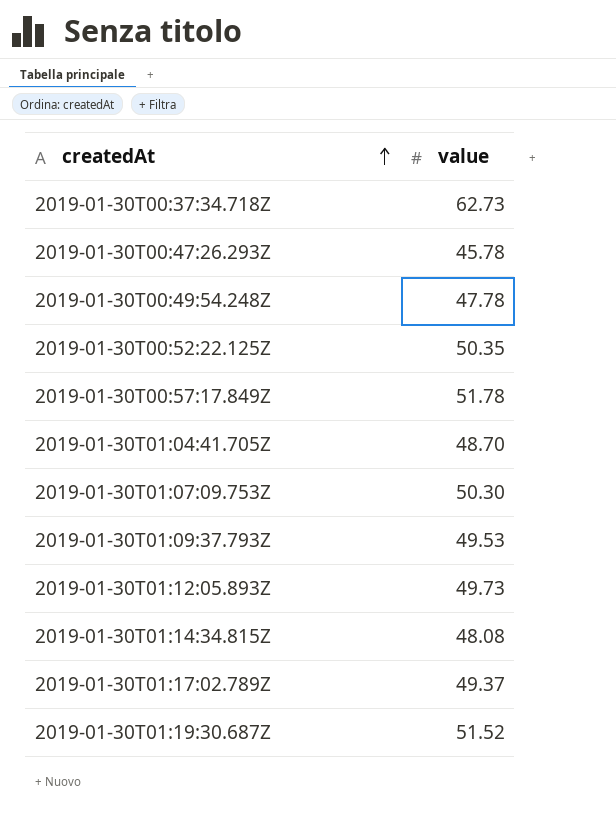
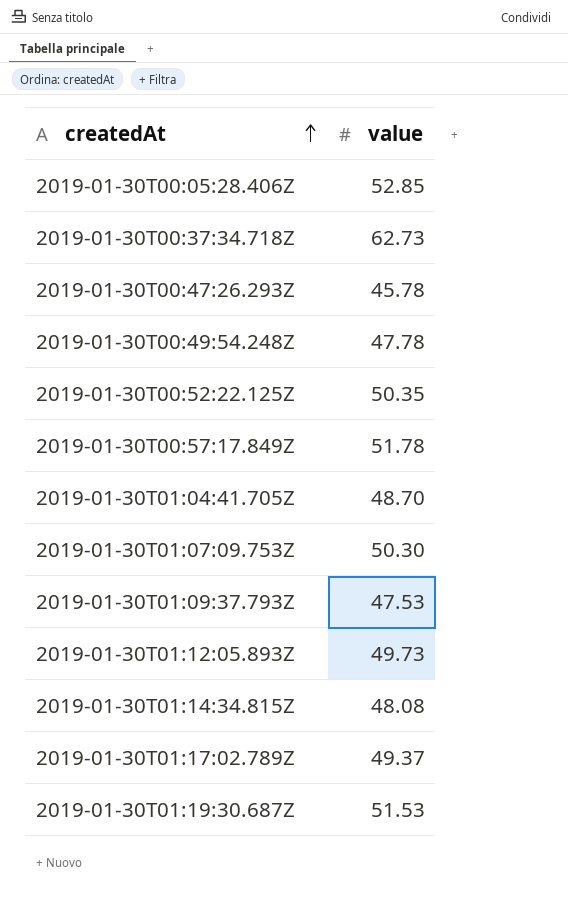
row 2019-01-30T00:05:28.406Z: none -> 52.85
2019-01-30T01:09:37.793Z | value: 49.53 -> 47.53
2019-01-30T01:19:30.687Z | value: 51.52 -> 51.53

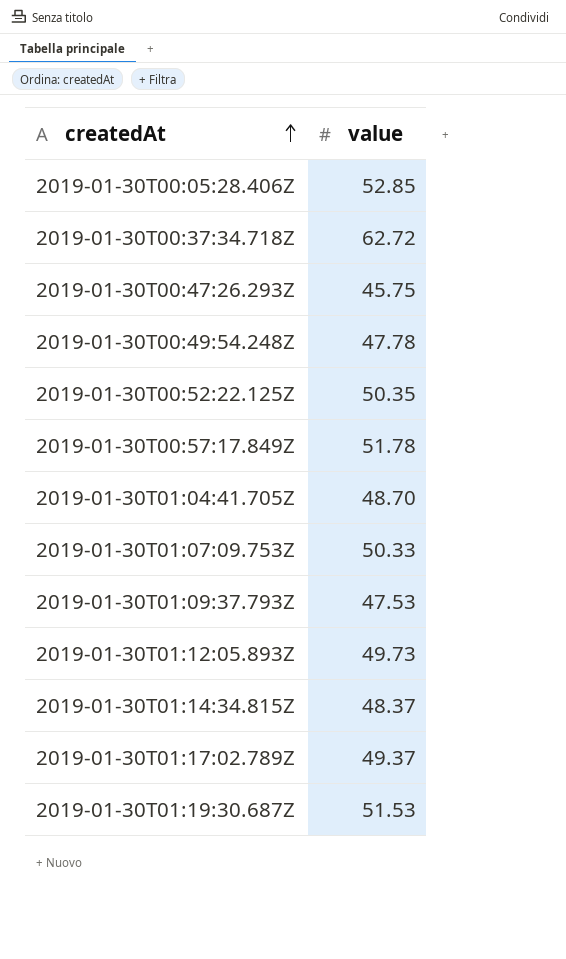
2019-01-30T00:37:34.718Z | value: 62.73 -> 62.72
2019-01-30T00:47:26.293Z | value: 45.78 -> 45.75
2019-01-30T01:07:09.753Z | value: 50.30 -> 50.33
2019-01-30T01:14:34.815Z | value: 48.08 -> 48.37

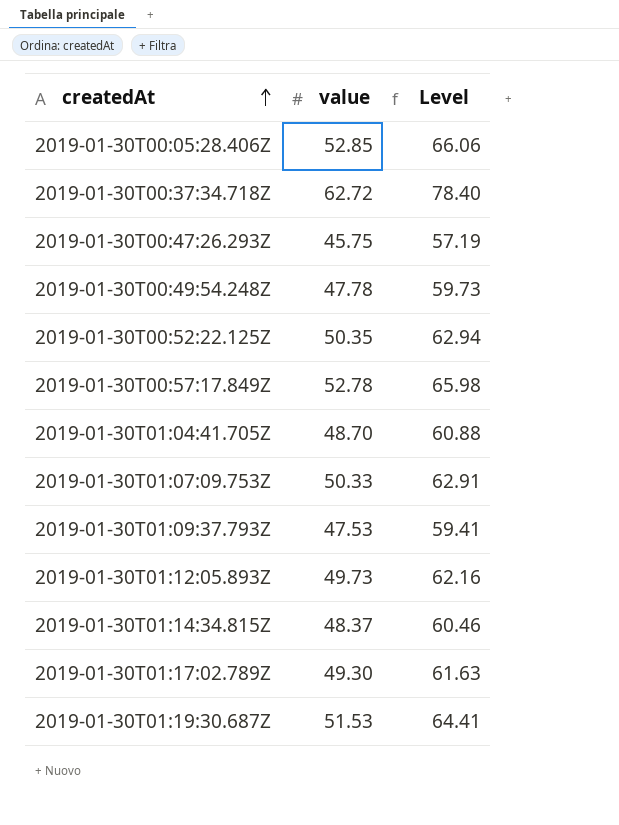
column Level | formula: none -> [value] * 1.25
2019-01-30T00:57:17.849Z | value: 51.78 -> 52.78
2019-01-30T01:17:02.789Z | value: 49.37 -> 49.30

